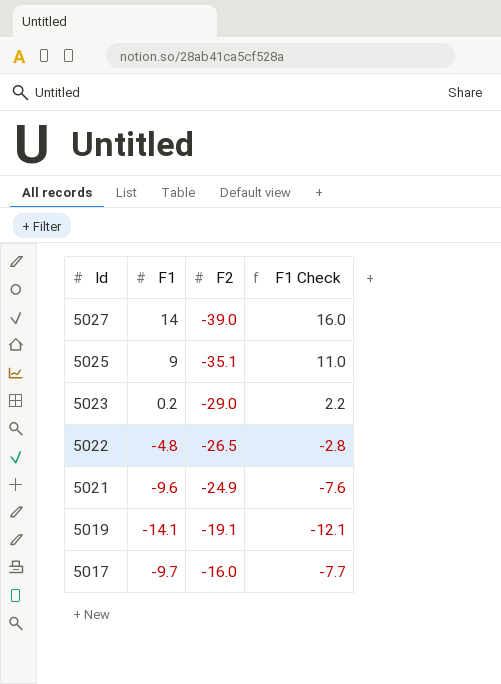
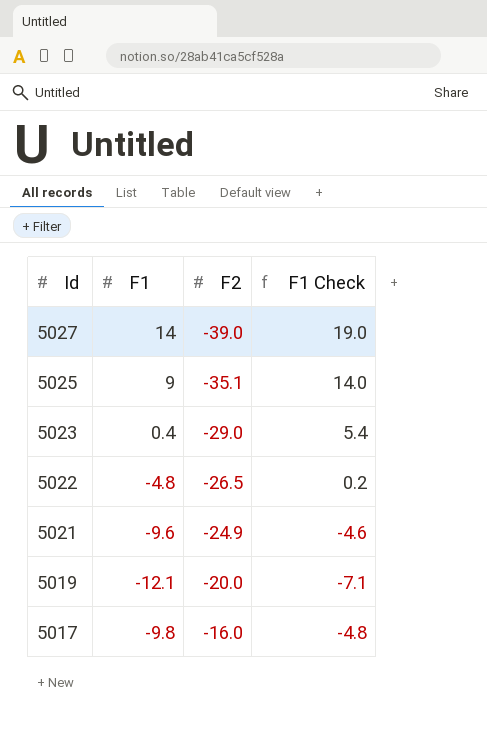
column F1 Check | formula: [F1] + 2 -> [F1] + 5
5023 | F1: 0.2 -> 0.4
5019 | F1: -14.1 -> -12.1
5019 | F2: -19.1 -> -20.0
5017 | F1: -9.7 -> -9.8

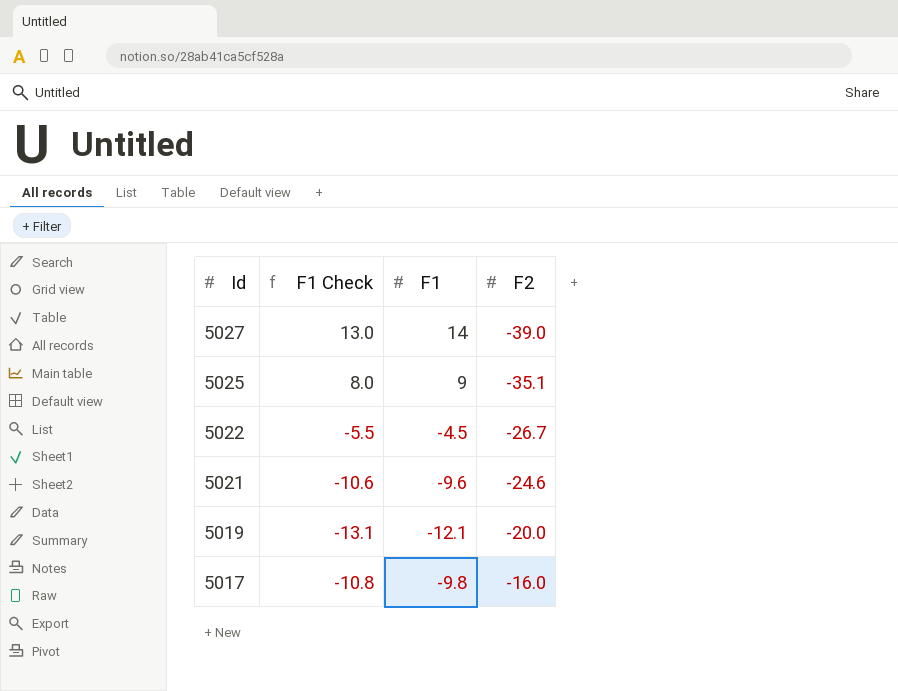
column F1 Check | formula: [F1] + 5 -> [F1] - 1
column F1 Check | position: 4 -> 2
row 5023: 0.4 | -29.0 | 5.4 -> none
5022 | F1: -4.8 -> -4.5
5022 | F2: -26.5 -> -26.7
5021 | F2: -24.9 -> -24.6

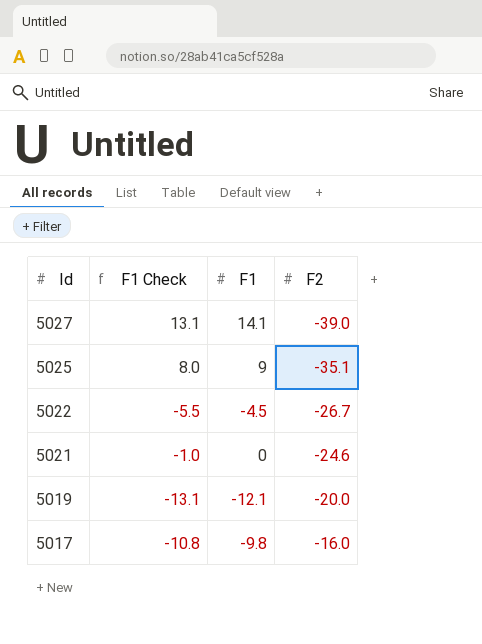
5027 | F1 Check: 13.0 -> 13.1
5027 | F1: 14 -> 14.1
5021 | F1 Check: -10.6 -> -1.0
5021 | F1: -9.6 -> 0

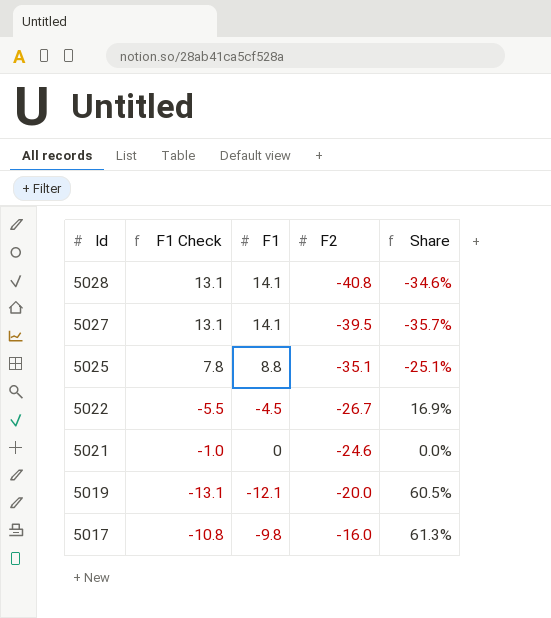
column Share | formula: none -> [F1] / [F2]
row 5028: none -> 13.1 | 14.1 | -40.8 | -34.6%
5027 | F2: -39.0 -> -39.5
5025 | F1 Check: 8.0 -> 7.8
5025 | F1: 9 -> 8.8

